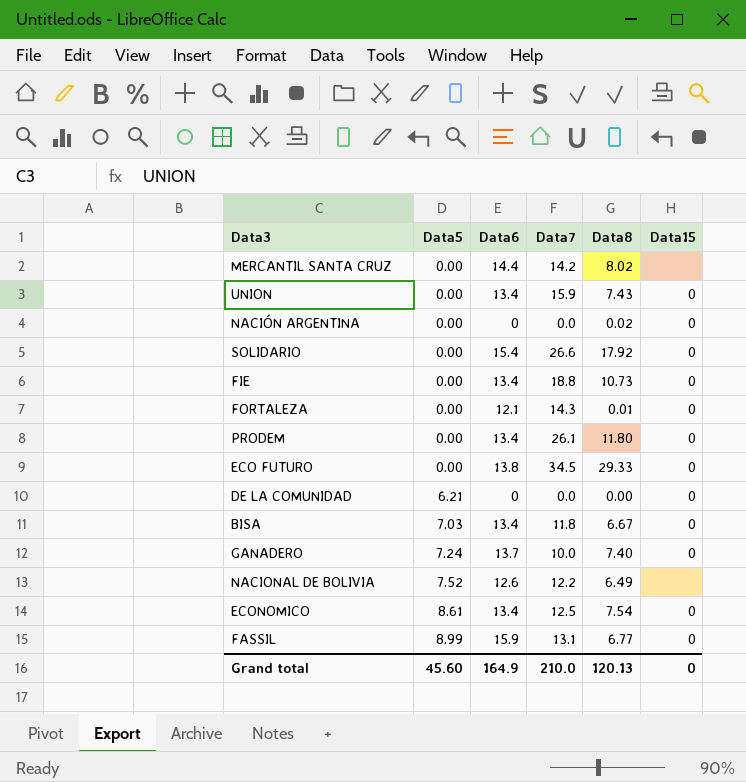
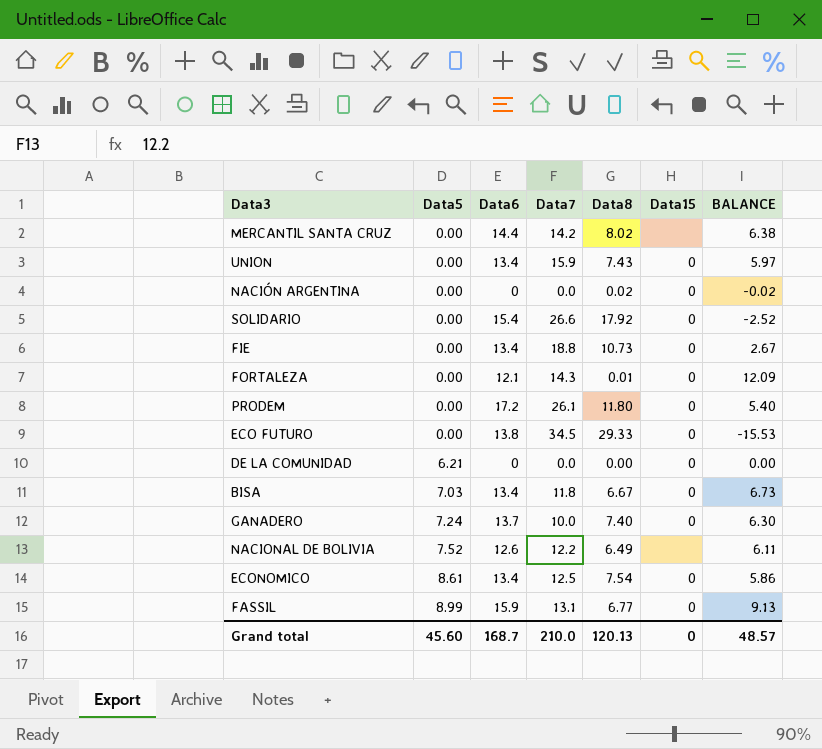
column BALANCE | formula: none -> [Data6] - [Data8]
PRODEM | Data6: 13.4 -> 17.2
Grand total | Data6: 164.9 -> 168.7

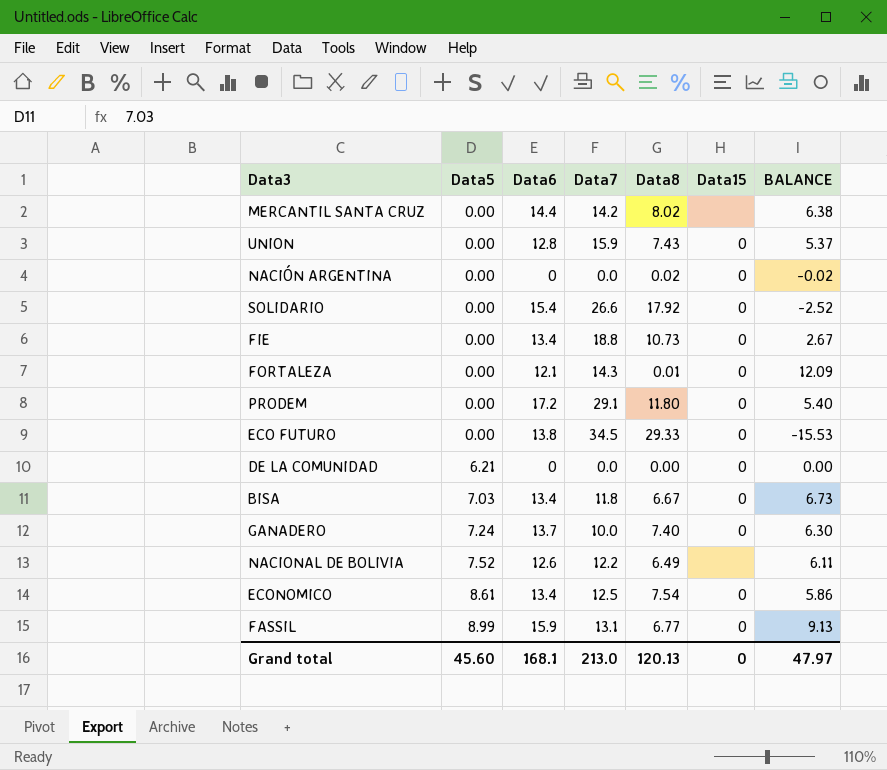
UNION | Data6: 13.4 -> 12.8
UNION | BALANCE: 5.97 -> 5.37
PRODEM | Data7: 26.1 -> 29.1
Grand total | Data6: 168.7 -> 168.1
Grand total | Data7: 210.0 -> 213.0
Grand total | BALANCE: 48.57 -> 47.97

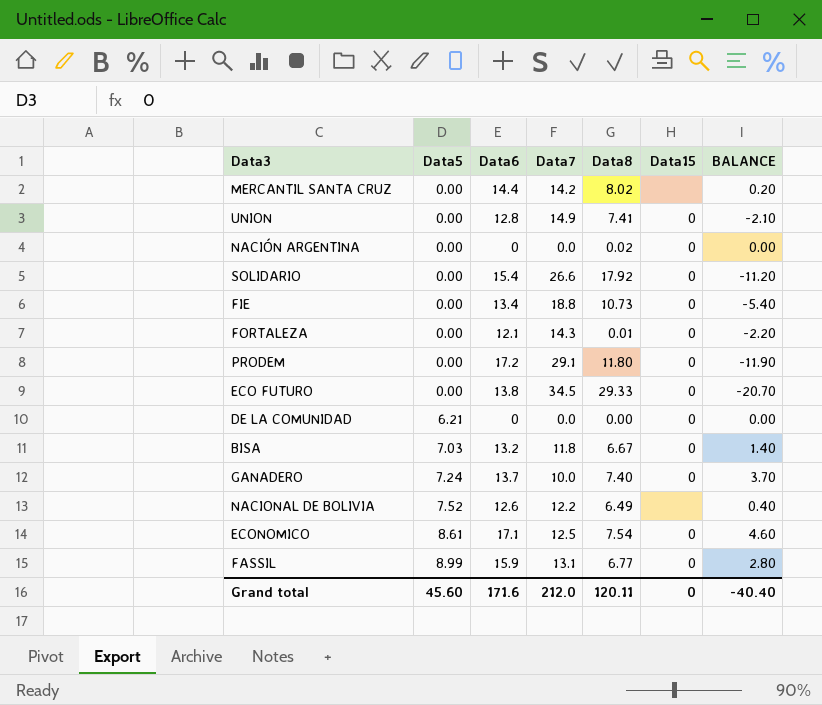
column BALANCE | formula: [Data6] - [Data8] -> [Data6] - [Data7]
UNION | Data7: 15.9 -> 14.9
UNION | Data8: 7.43 -> 7.41
BISA | Data6: 13.4 -> 13.2
ECONOMICO | Data6: 13.4 -> 17.1
Grand total | Data6: 168.1 -> 171.6
Grand total | Data7: 213.0 -> 212.0
Grand total | Data8: 120.13 -> 120.11
Grand total | BALANCE: 47.97 -> -40.40

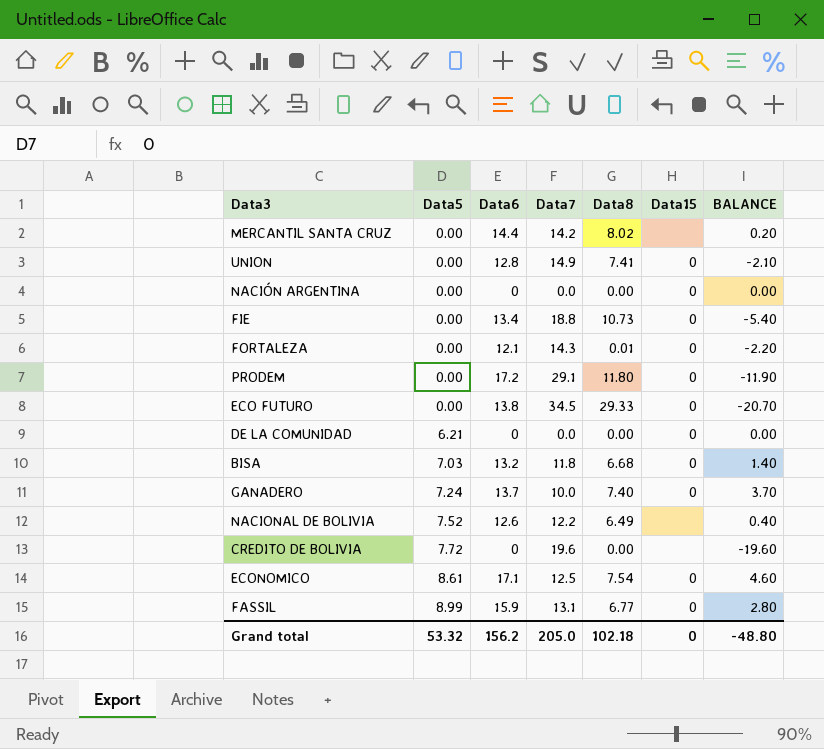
row SOLIDARIO: 0.00 | 15.4 | 26.6 | 17.92 | 0 | -11.20 -> none
NACIÓN ARGENTINA | Data8: 0.02 -> 0.00
BISA | Data8: 6.67 -> 6.68
row CREDITO DE BOLIVIA: none -> 7.72 | 0 | 19.6 | 0.00 | none | -19.60
Grand total | Data5: 45.60 -> 53.32
Grand total | Data6: 171.6 -> 156.2
Grand total | Data7: 212.0 -> 205.0
Grand total | Data8: 120.11 -> 102.18
Grand total | BALANCE: -40.40 -> -48.80

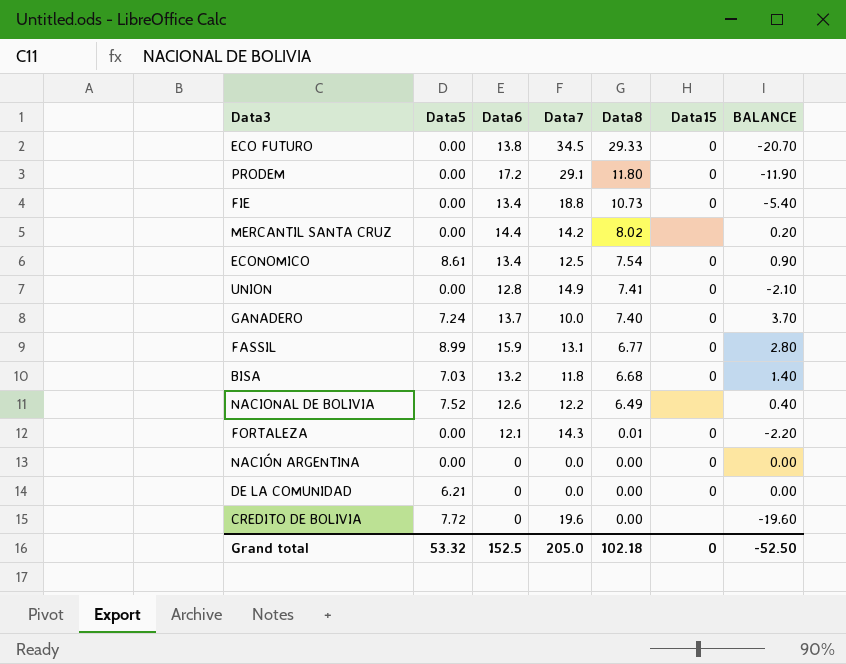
row order: Data5 ascending -> Data8 descending
ECONOMICO | Data6: 17.1 -> 13.4
ECONOMICO | BALANCE: 4.60 -> 0.90
Grand total | Data6: 156.2 -> 152.5
Grand total | BALANCE: -48.80 -> -52.50

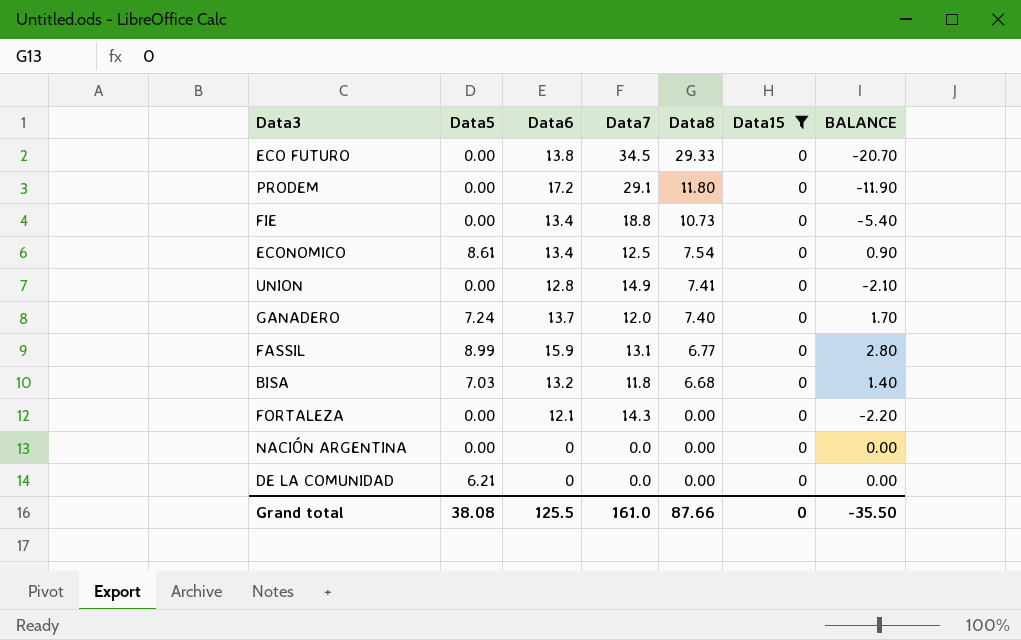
filter: none -> Data15 = 0
GANADERO | Data7: 10.0 -> 12.0
GANADERO | BALANCE: 3.70 -> 1.70
FORTALEZA | Data8: 0.01 -> 0.00
Grand total | Data5: 53.32 -> 38.08
Grand total | Data6: 152.5 -> 125.5
Grand total | Data7: 205.0 -> 161.0
Grand total | Data8: 102.18 -> 87.66
Grand total | BALANCE: -52.50 -> -35.50

